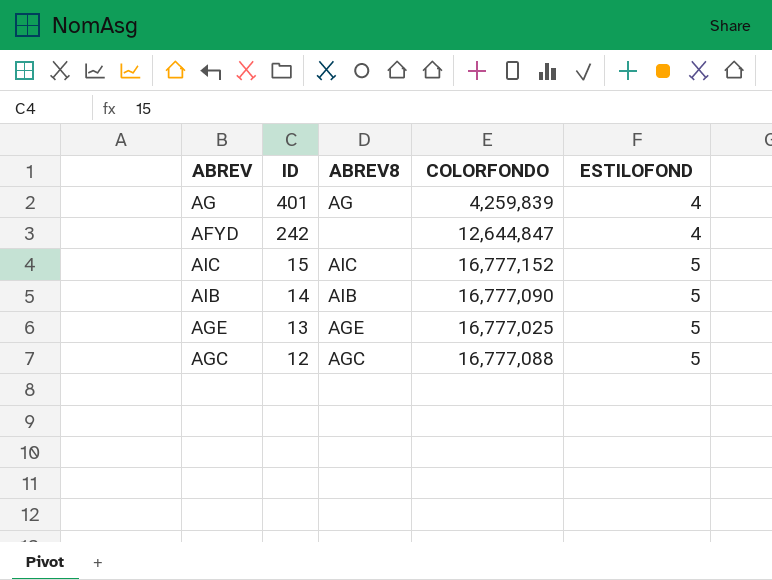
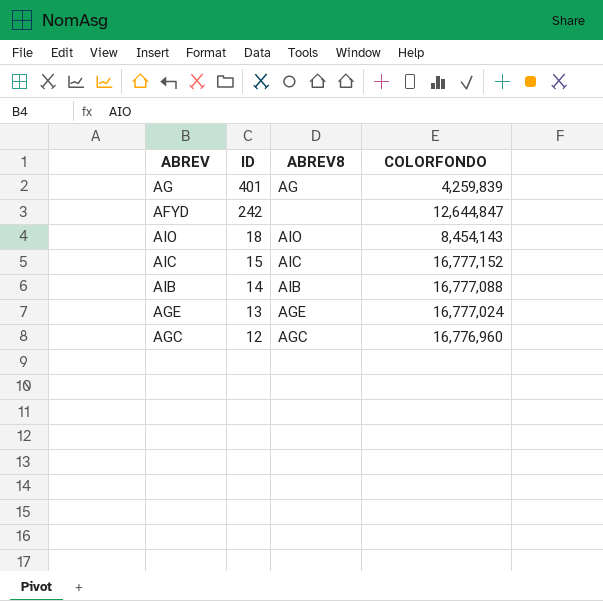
column ESTILOFOND | position: 5 -> none
row AIO: none -> 18 | AIO | 8,454,143
AIB | COLORFONDO: 16,777,090 -> 16,777,088
AGE | COLORFONDO: 16,777,025 -> 16,777,024
AGC | COLORFONDO: 16,777,088 -> 16,776,960

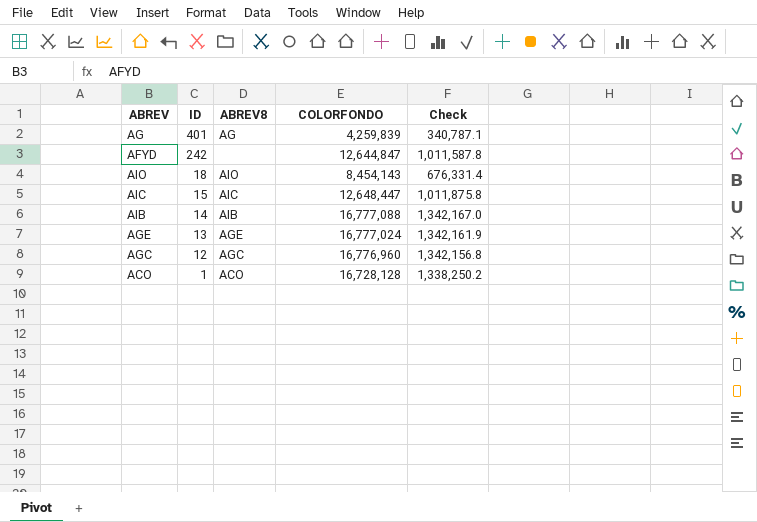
column Check | formula: none -> [COLORFONDO] * 0.08
AIC | COLORFONDO: 16,777,152 -> 12,648,447
row ACO: none -> 1 | ACO | 16,728,128 | 1,338,250.2

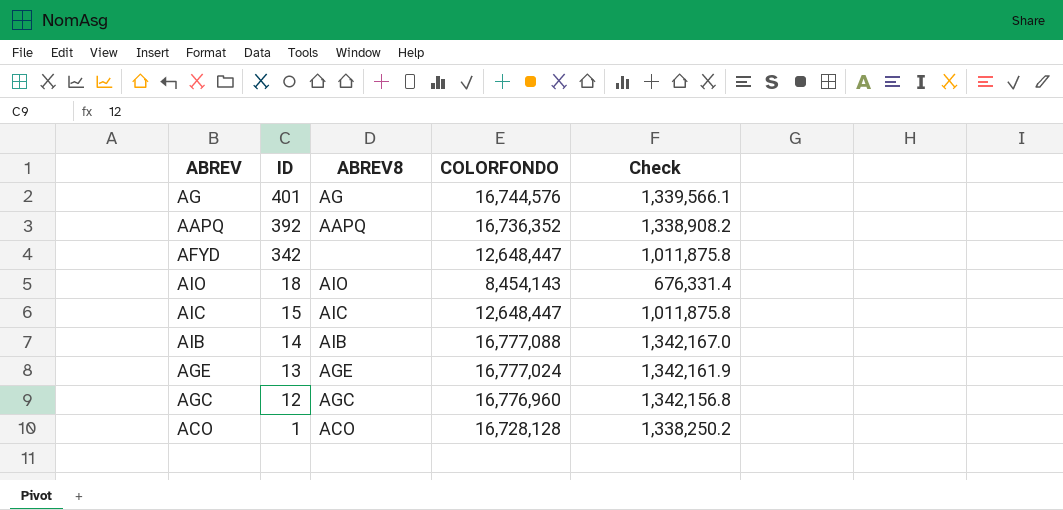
AG | COLORFONDO: 4,259,839 -> 16,744,576
AG | Check: 340,787.1 -> 1,339,566.1
row AAPQ: none -> 392 | AAPQ | 16,736,352 | 1,338,908.2
AFYD | ID: 242 -> 342
AFYD | COLORFONDO: 12,644,847 -> 12,648,447
AFYD | Check: 1,011,587.8 -> 1,011,875.8

